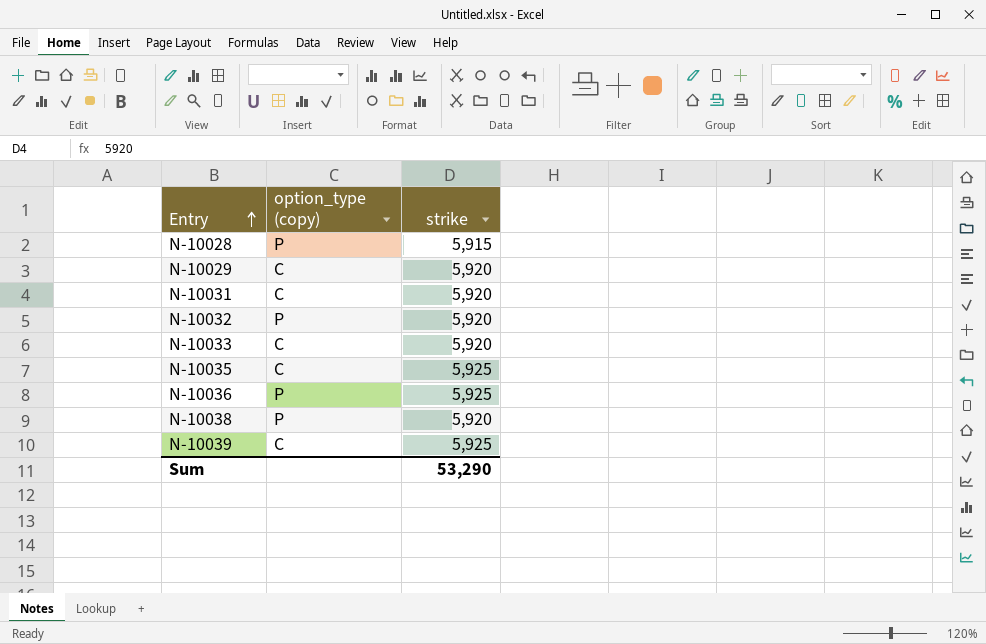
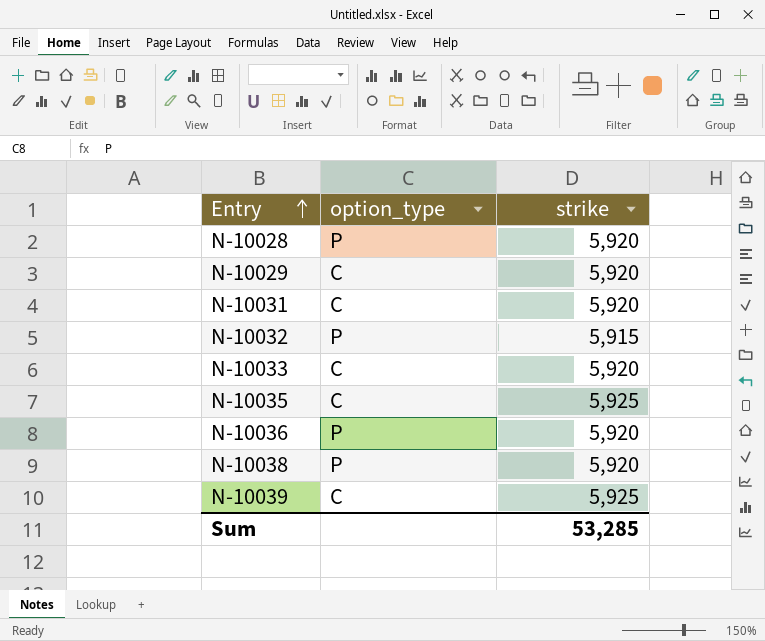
column name: option_type (copy) -> option_type
N-10028 | strike: 5,915 -> 5,920
N-10032 | strike: 5,920 -> 5,915
N-10036 | strike: 5,925 -> 5,920
Sum | strike: 53,290 -> 53,285

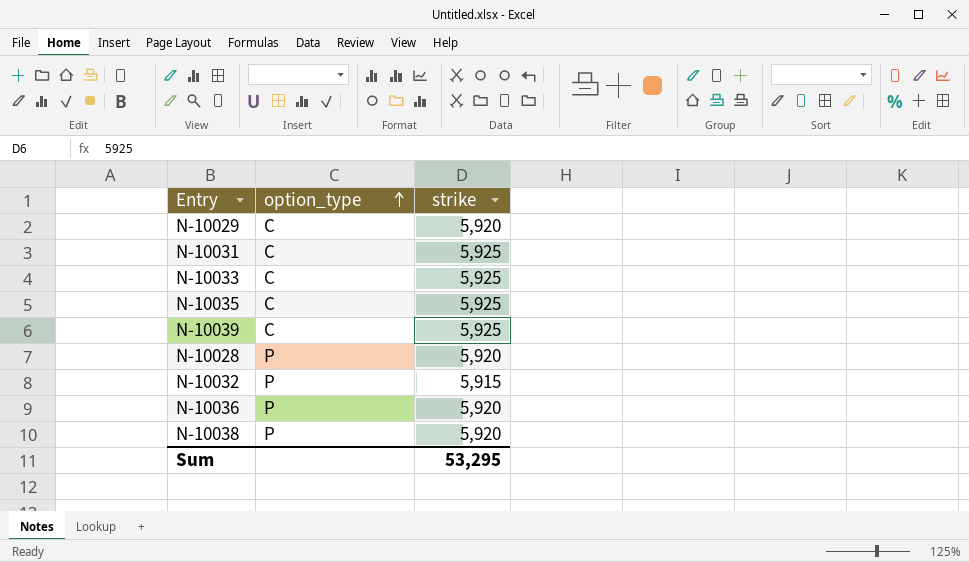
row order: Entry ascending -> option_type ascending
N-10031 | strike: 5,920 -> 5,925
N-10033 | strike: 5,920 -> 5,925
Sum | strike: 53,285 -> 53,295

